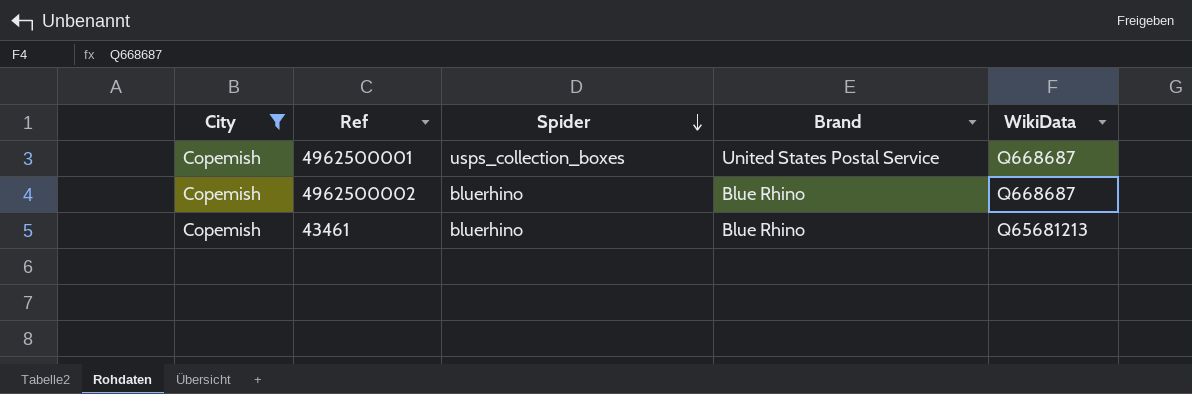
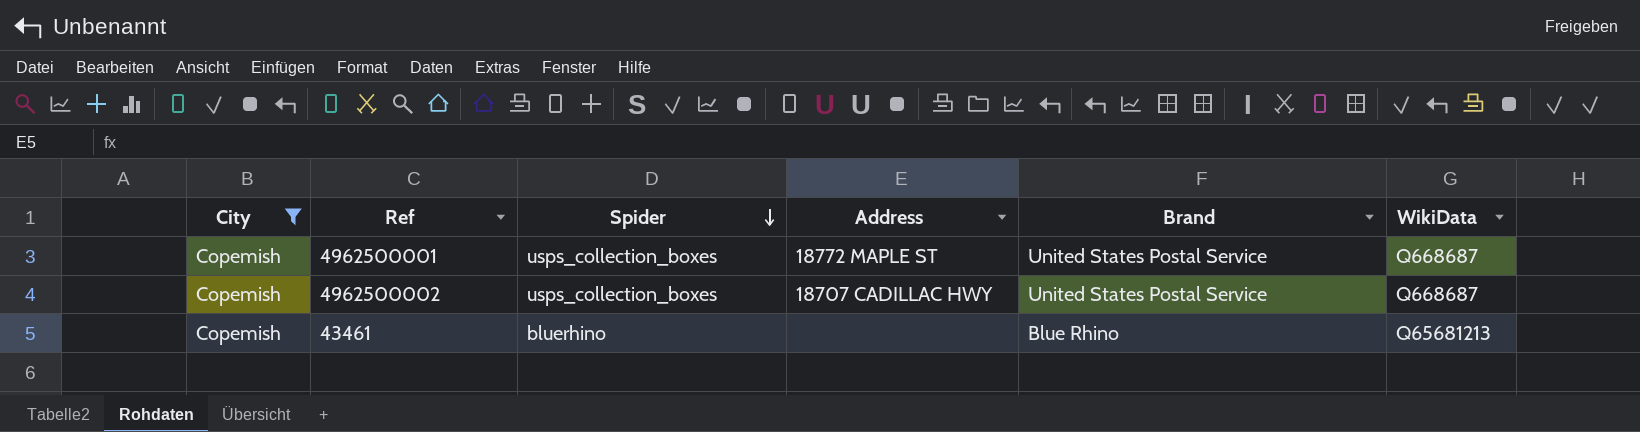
column Address | position: none -> 4
4962500002 | Spider: bluerhino -> usps_collection_boxes
4962500002 | Brand: Blue Rhino -> United States Postal Service

